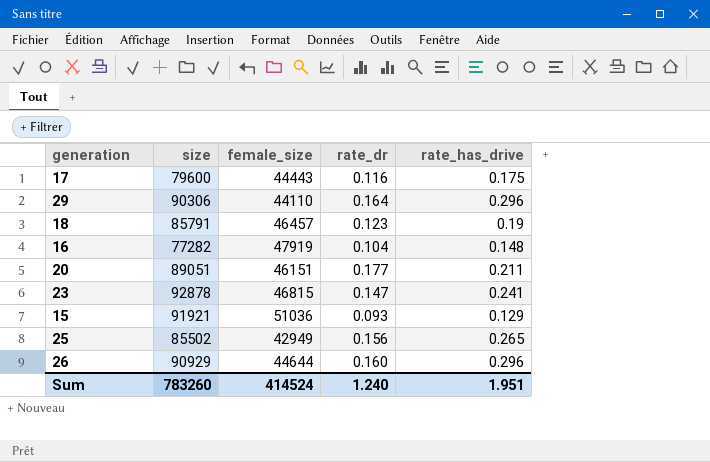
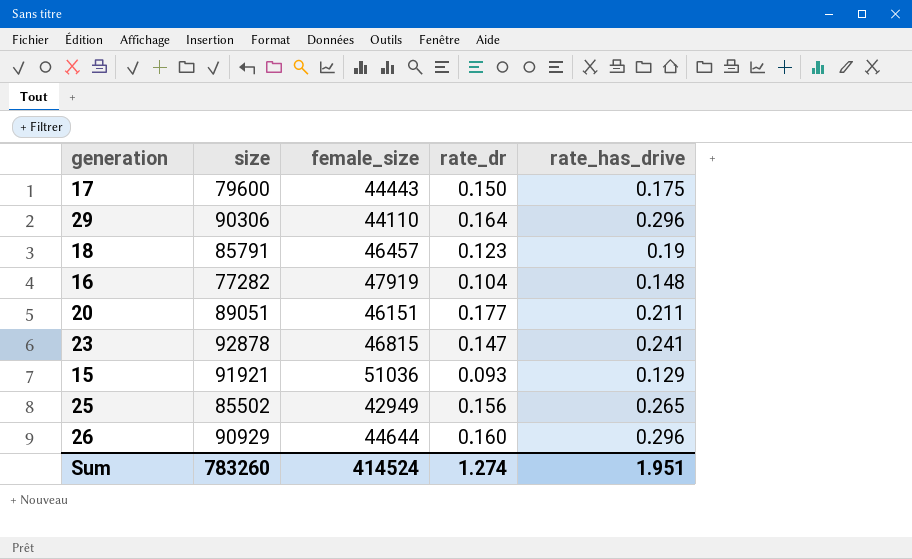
17 | rate_dr: 0.116 -> 0.150
Sum | rate_dr: 1.240 -> 1.274

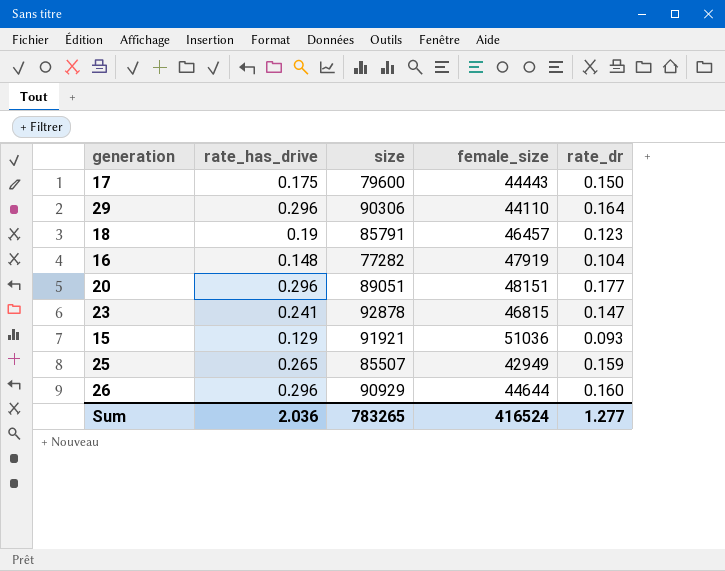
column rate_has_drive | position: 5 -> 2
20 | rate_has_drive: 0.211 -> 0.296
20 | female_size: 46151 -> 48151
25 | size: 85502 -> 85507
25 | rate_dr: 0.156 -> 0.159
Sum | rate_has_drive: 1.951 -> 2.036
Sum | size: 783260 -> 783265
Sum | female_size: 414524 -> 416524
Sum | rate_dr: 1.274 -> 1.277

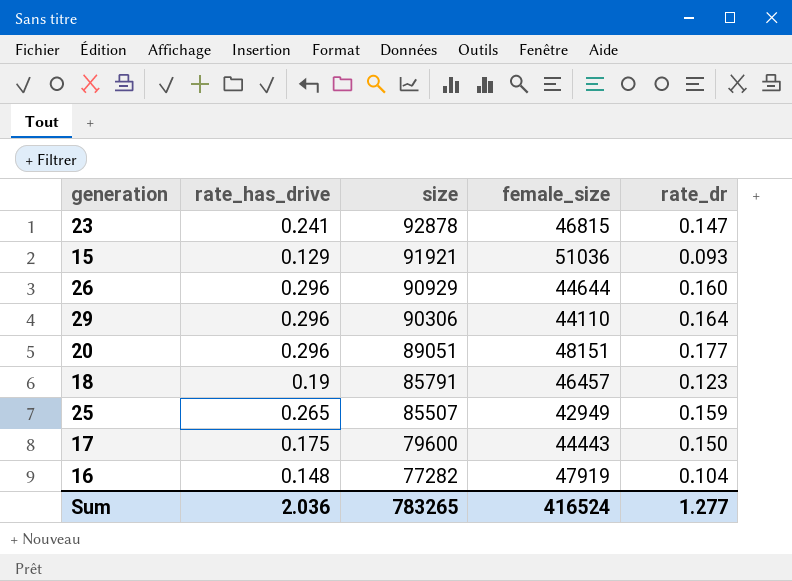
row order: none -> size descending

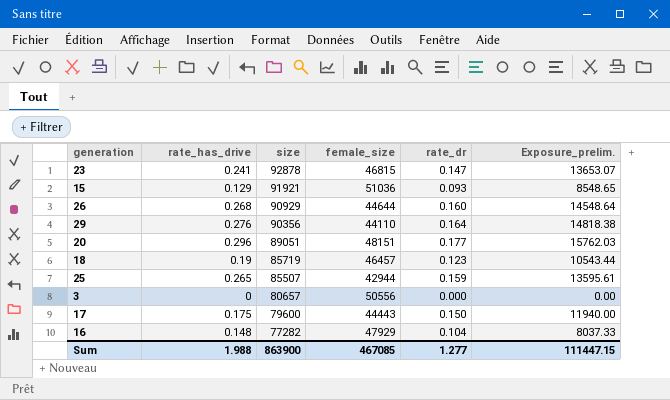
column Exposure_prelim. | formula: none -> [size] * [rate_dr]
26 | rate_has_drive: 0.296 -> 0.268
29 | rate_has_drive: 0.296 -> 0.276
29 | size: 90306 -> 90356
18 | size: 85791 -> 85719
25 | female_size: 42949 -> 42944
row 3: none -> 0 | 80657 | 50556 | 0.000 | 0.00
16 | female_size: 47919 -> 47929
Sum | rate_has_drive: 2.036 -> 1.988
Sum | size: 783265 -> 863900
Sum | female_size: 416524 -> 467085

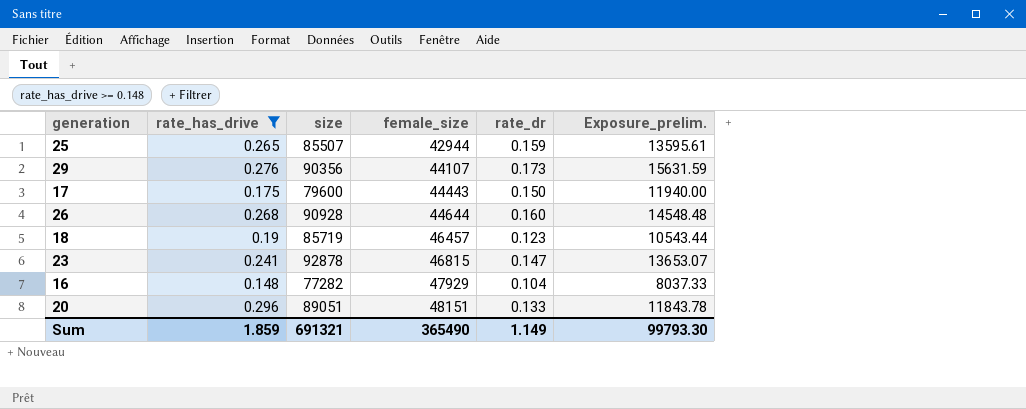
filter: none -> rate_has_drive >= 0.148
row order: size descending -> female_size ascending
29 | female_size: 44110 -> 44107
29 | rate_dr: 0.164 -> 0.173
29 | Exposure_prelim.: 14818.38 -> 15631.59
26 | size: 90929 -> 90928
26 | Exposure_prelim.: 14548.64 -> 14548.48
20 | rate_dr: 0.177 -> 0.133
20 | Exposure_prelim.: 15762.03 -> 11843.78
Sum | rate_has_drive: 1.988 -> 1.859
Sum | size: 863900 -> 691321
Sum | female_size: 467085 -> 365490
Sum | rate_dr: 1.277 -> 1.149
Sum | Exposure_prelim.: 111447.15 -> 99793.30

